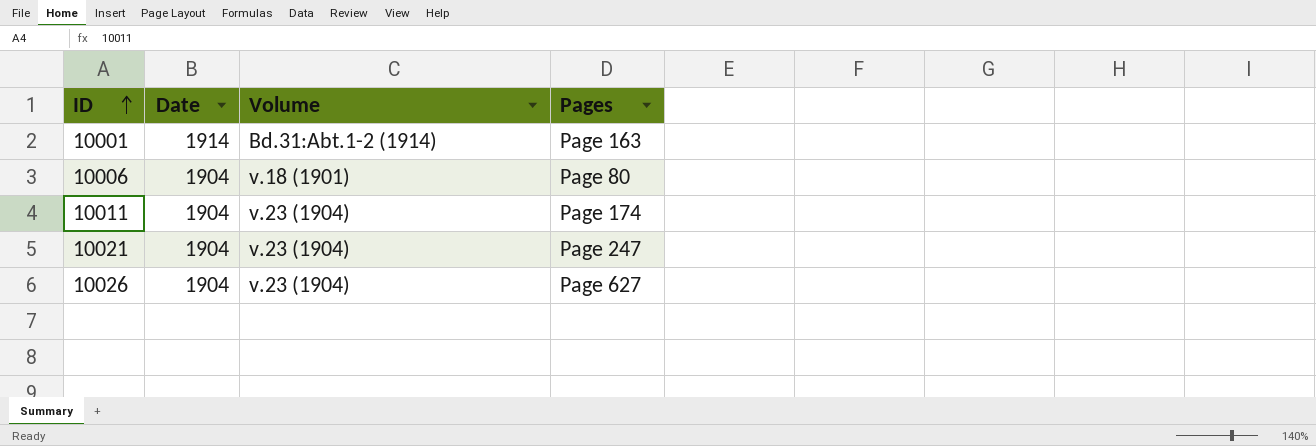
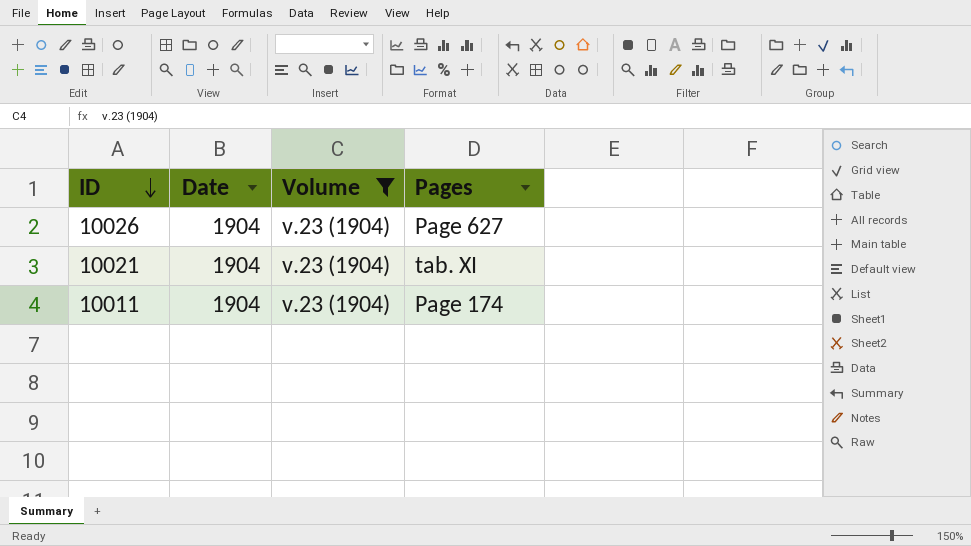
filter: none -> Volume = v.23 (1904)
row order: ID ascending -> ID descending
10021 | Pages: Page 247 -> tab. XI

